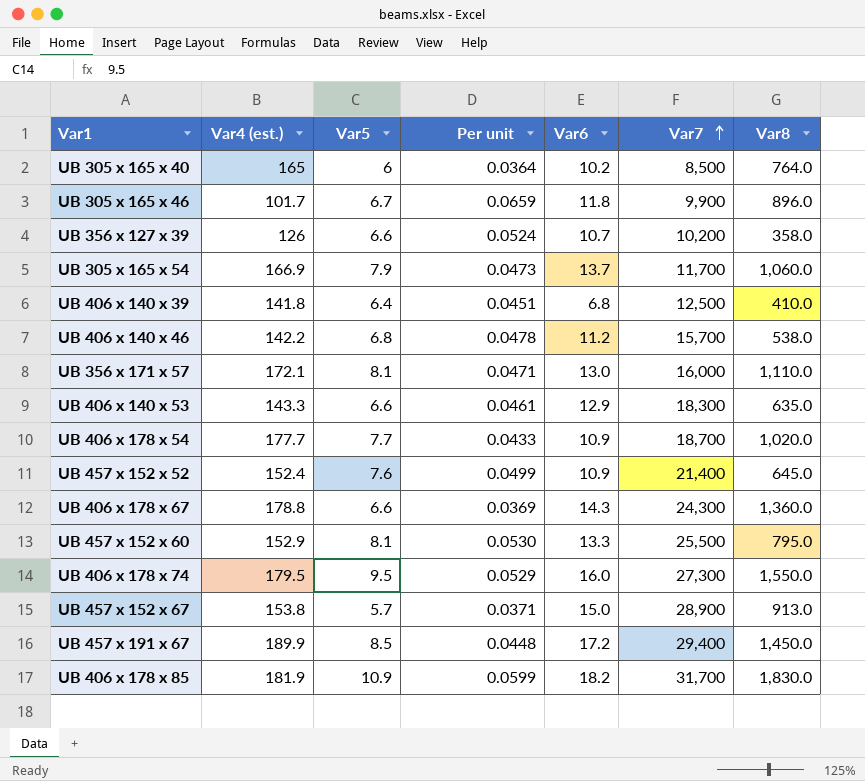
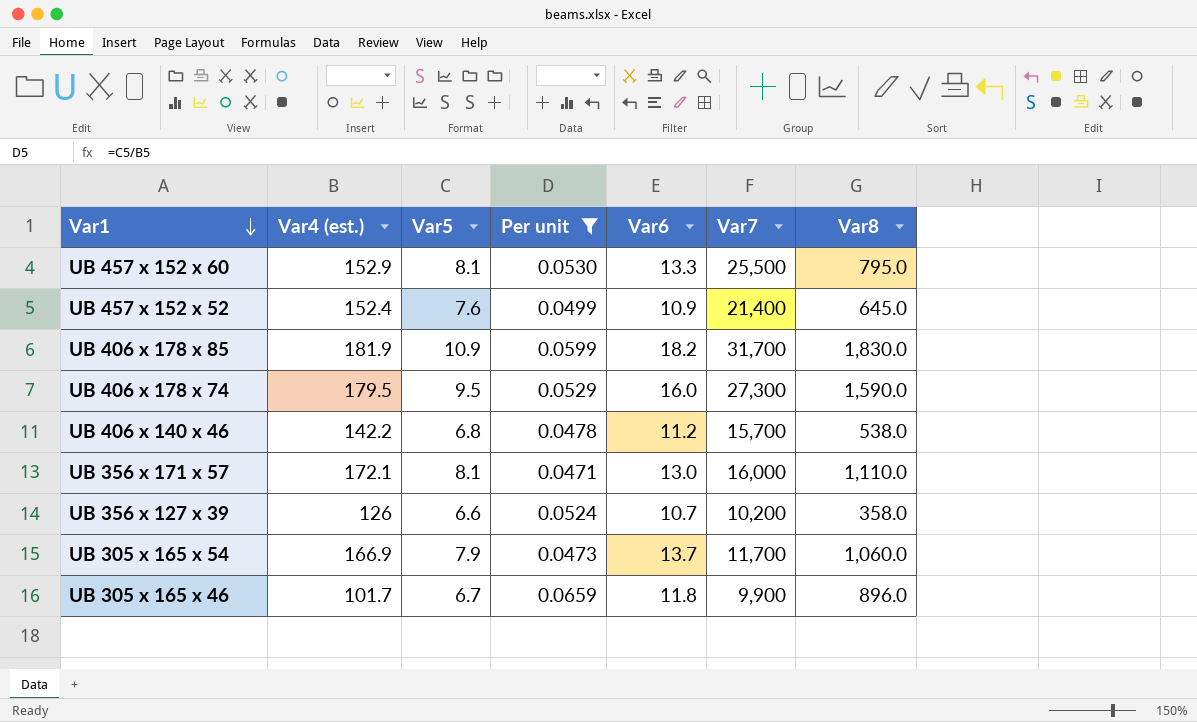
filter: none -> Per unit >= 0.0471
row order: Var7 ascending -> Var1 descending
UB 406 x 178 x 74 | Var8: 1,550.0 -> 1,590.0

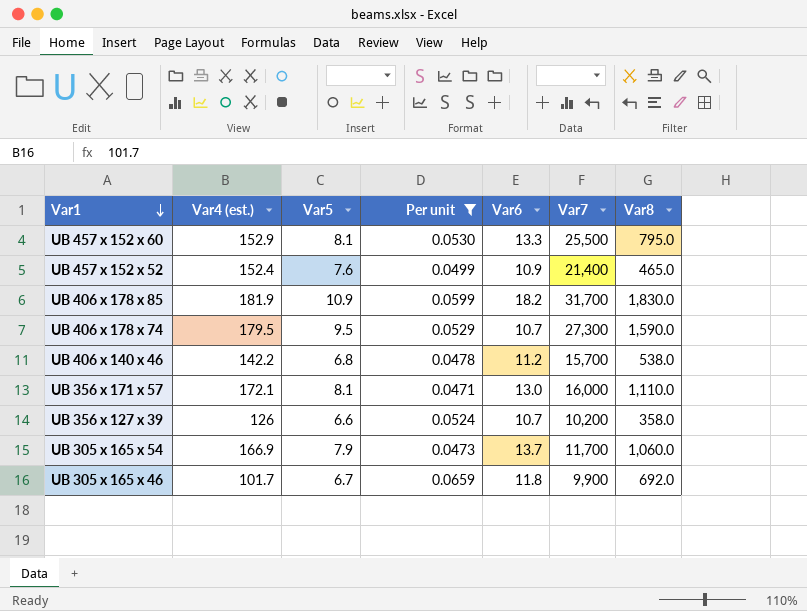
UB 457 x 152 x 52 | Var8: 645.0 -> 465.0
UB 406 x 178 x 74 | Var6: 16.0 -> 10.7
UB 305 x 165 x 46 | Var8: 896.0 -> 692.0

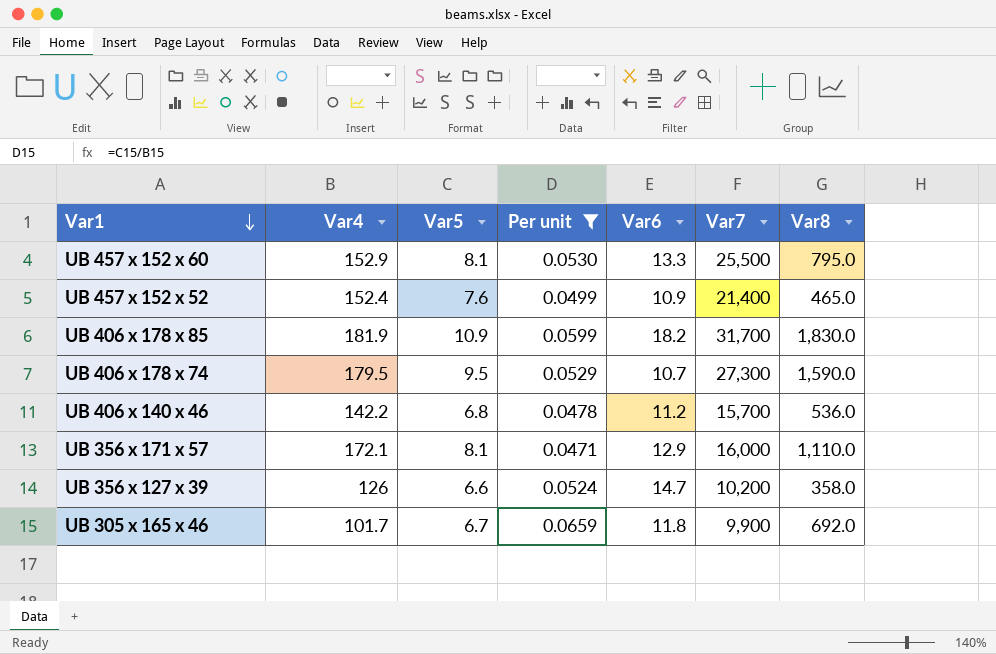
column name: Var4 (est.) -> Var4
row UB 305 x 165 x 54: 166.9 | 7.9 | 0.0473 | 13.7 | 11,700 | 1,060.0 -> none
UB 406 x 140 x 46 | Var8: 538.0 -> 536.0
UB 356 x 171 x 57 | Var6: 13.0 -> 12.9
UB 356 x 127 x 39 | Var6: 10.7 -> 14.7

